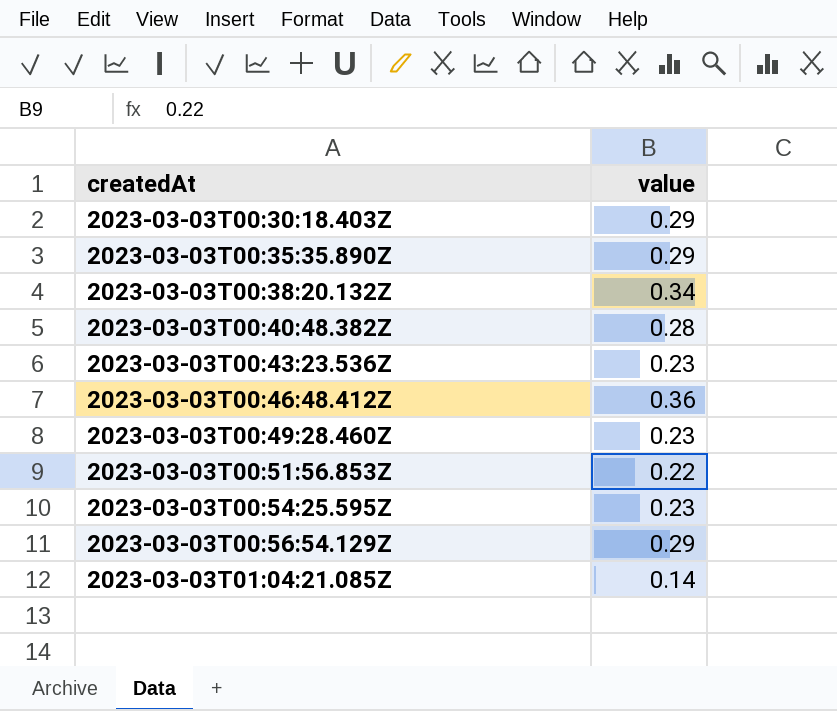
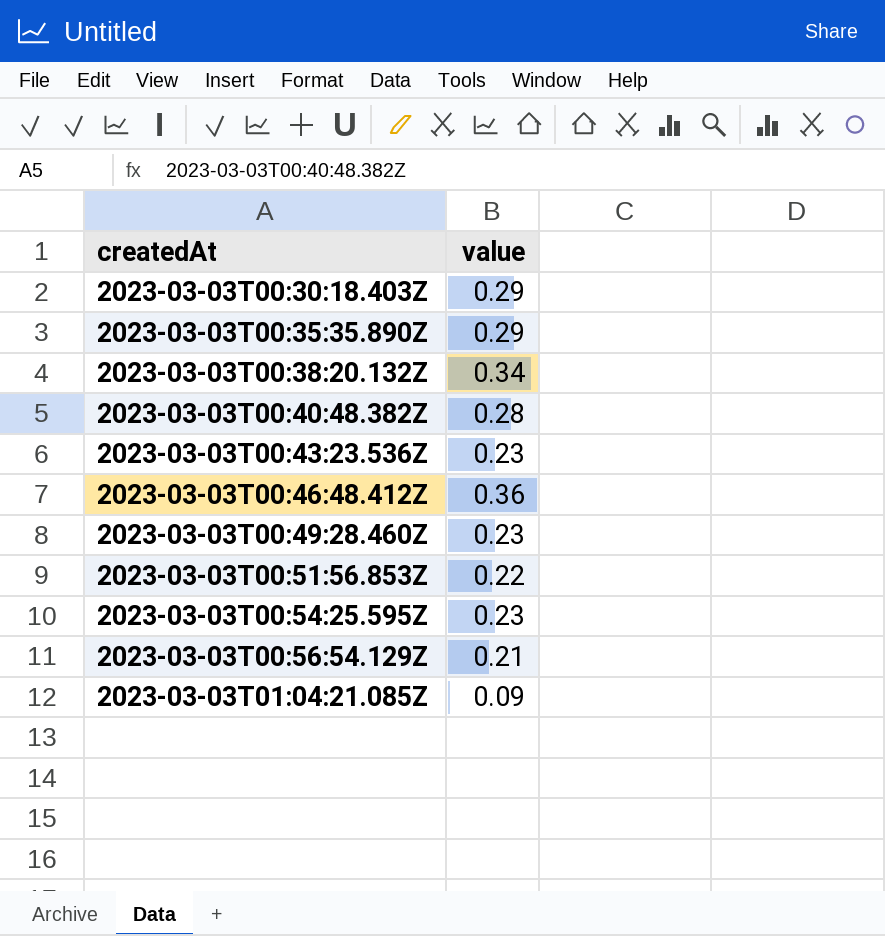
2023-03-03T00:56:54.129Z | value: 0.29 -> 0.21
2023-03-03T01:04:21.085Z | value: 0.14 -> 0.09

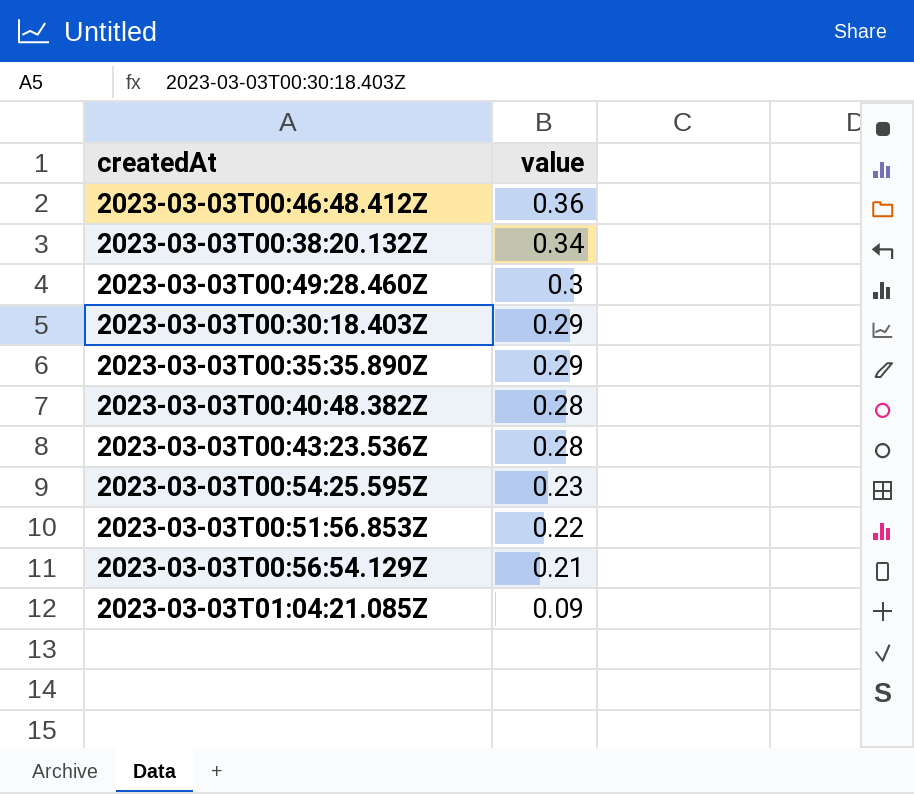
row order: createdAt ascending -> value descending
2023-03-03T00:49:28.460Z | value: 0.23 -> 0.3
2023-03-03T00:43:23.536Z | value: 0.23 -> 0.28

